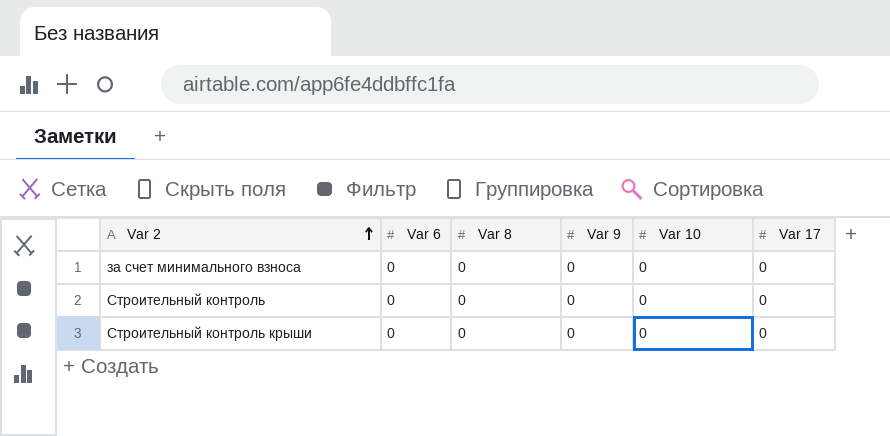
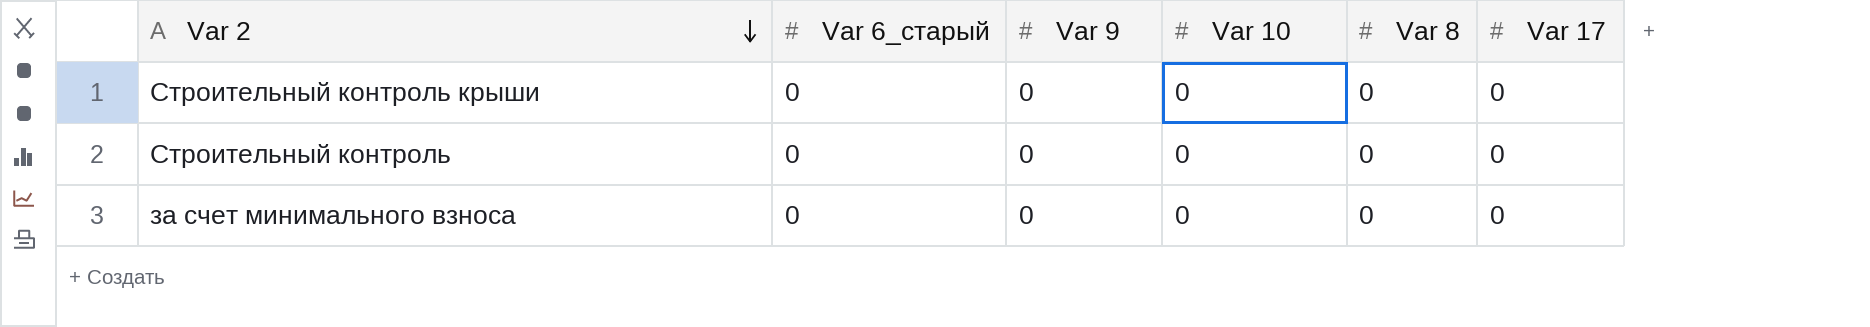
row order: Var 2 ascending -> Var 2 descending
column name: Var 6 -> Var 6_старый
column Var 8 | position: 3 -> 5

